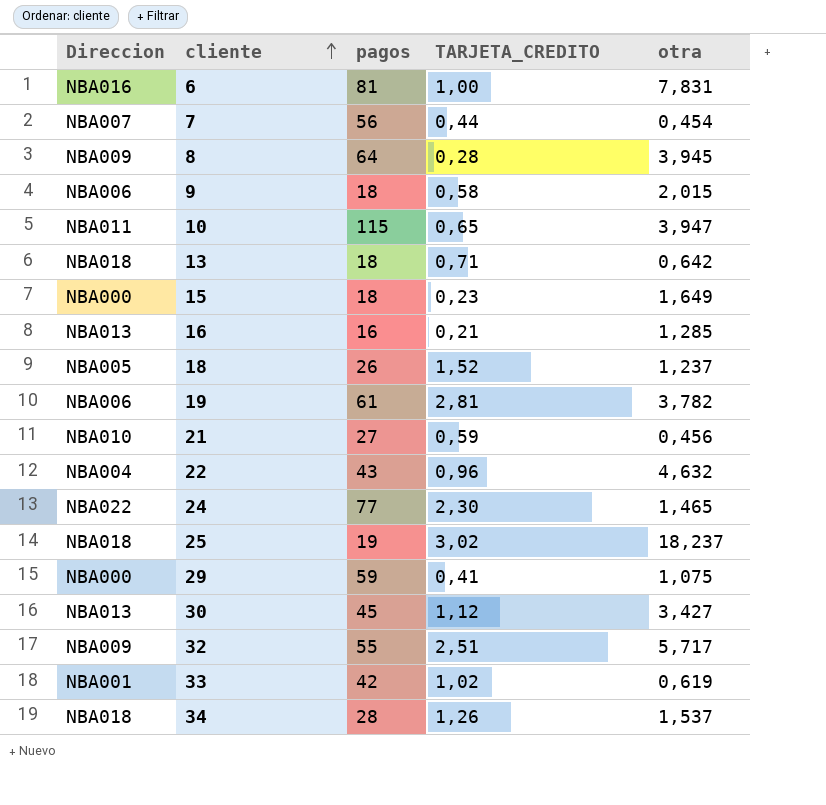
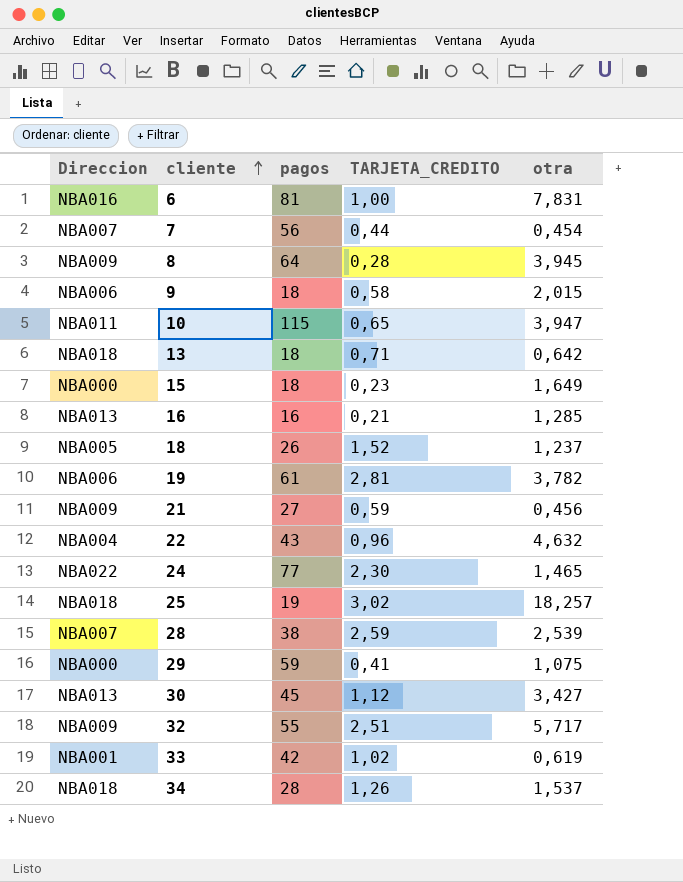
21 | Direccion: NBA010 -> NBA009
25 | otra: 18,237 -> 18,257
row 28: none -> NBA007 | 38 | 2,59 | 2,539

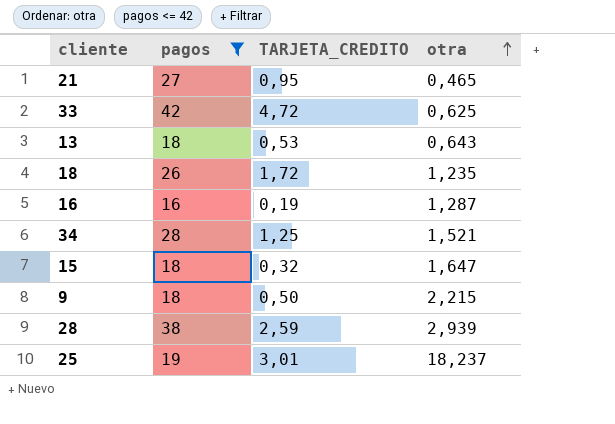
filter: none -> pagos <= 42
row order: cliente ascending -> otra ascending
column Direccion | position: 1 -> none
21 | TARJETA_CREDITO: 0,59 -> 0,95
21 | otra: 0,456 -> 0,465
33 | TARJETA_CREDITO: 1,02 -> 4,72
33 | otra: 0,619 -> 0,625
13 | TARJETA_CREDITO: 0,71 -> 0,53
13 | otra: 0,642 -> 0,643
18 | TARJETA_CREDITO: 1,52 -> 1,72
18 | otra: 1,237 -> 1,235
16 | TARJETA_CREDITO: 0,21 -> 0,19
16 | otra: 1,285 -> 1,287
34 | TARJETA_CREDITO: 1,26 -> 1,25
34 | otra: 1,537 -> 1,521
15 | TARJETA_CREDITO: 0,23 -> 0,32
15 | otra: 1,649 -> 1,647
9 | TARJETA_CREDITO: 0,58 -> 0,50
9 | otra: 2,015 -> 2,215
28 | otra: 2,539 -> 2,939
25 | TARJETA_CREDITO: 3,02 -> 3,01
25 | otra: 18,257 -> 18,237

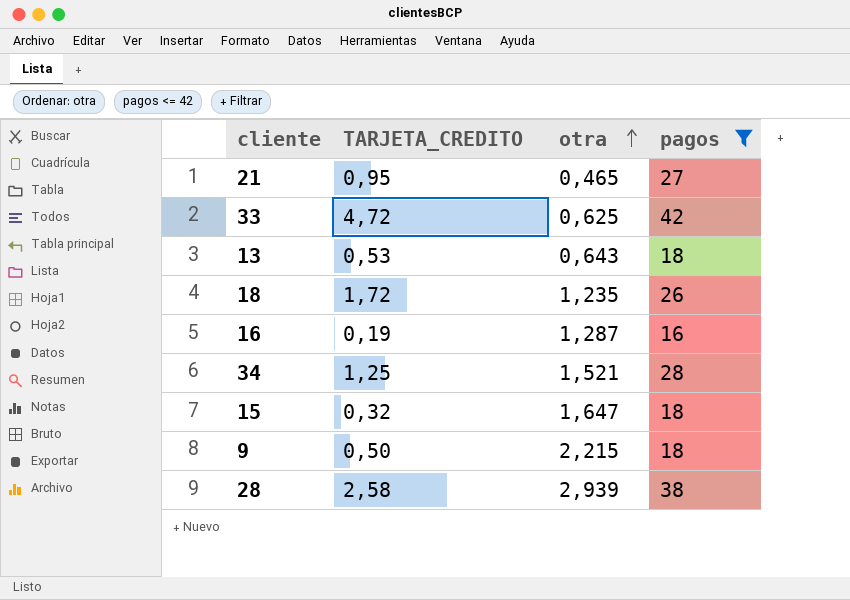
column pagos | position: 2 -> 4
row 25: 19 | 3,01 | 18,237 -> none
28 | TARJETA_CREDITO: 2,59 -> 2,58

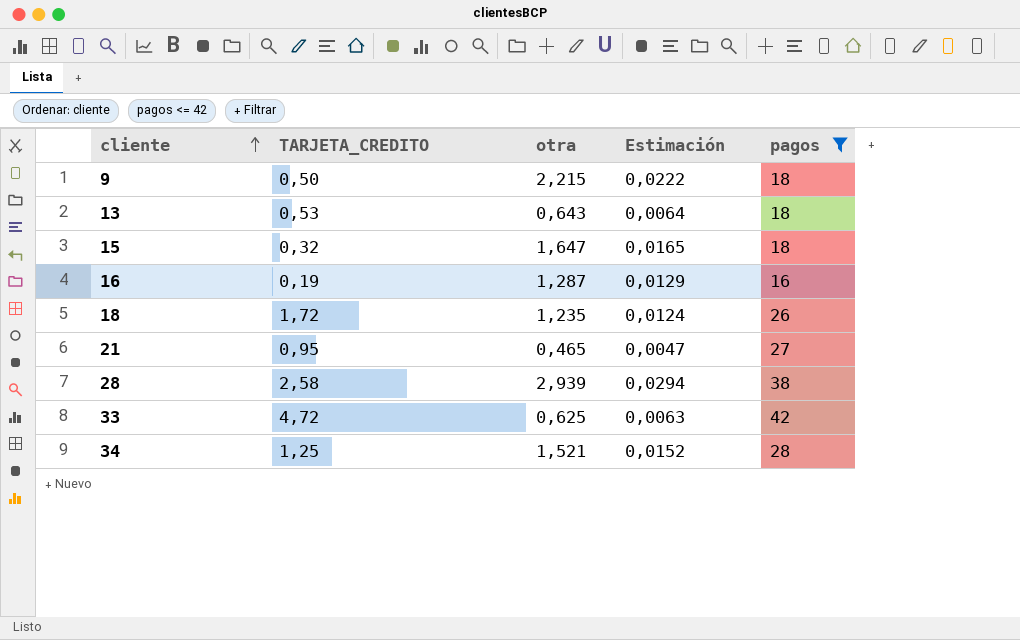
row order: otra ascending -> cliente ascending
column Estimación | formula: none -> [otra] * 0,01

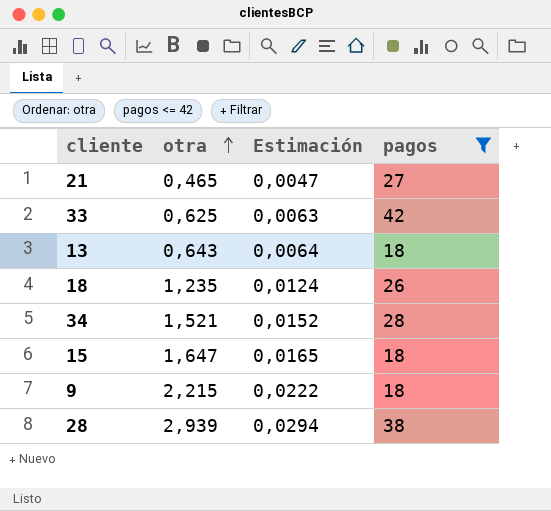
row order: cliente ascending -> otra ascending
column TARJETA_CREDITO | position: 2 -> none
row 16: 0,19 | 1,287 | 0,0129 | 16 -> none

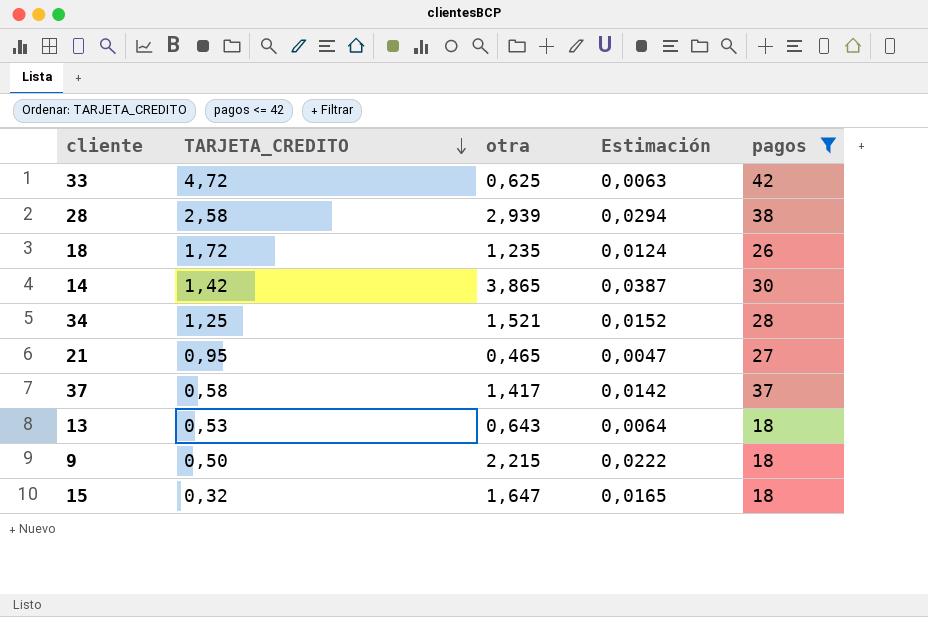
row order: otra ascending -> TARJETA_CREDITO descending
column TARJETA_CREDITO | position: none -> 2
row 14: none -> 1,42 | 3,865 | 0,0387 | 30
row 37: none -> 0,58 | 1,417 | 0,0142 | 37

